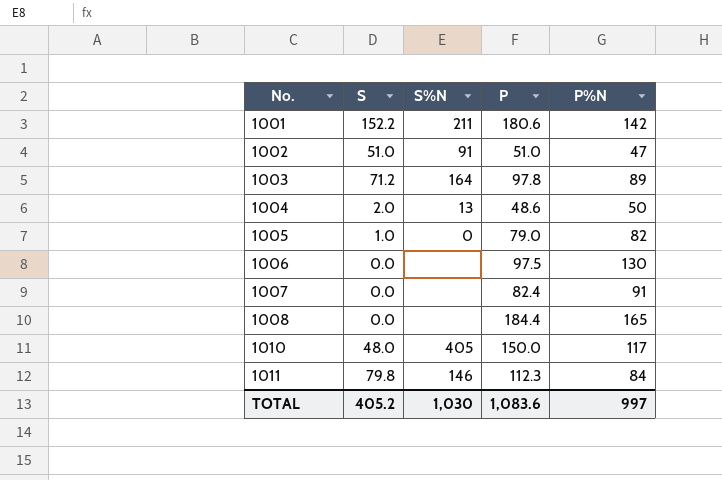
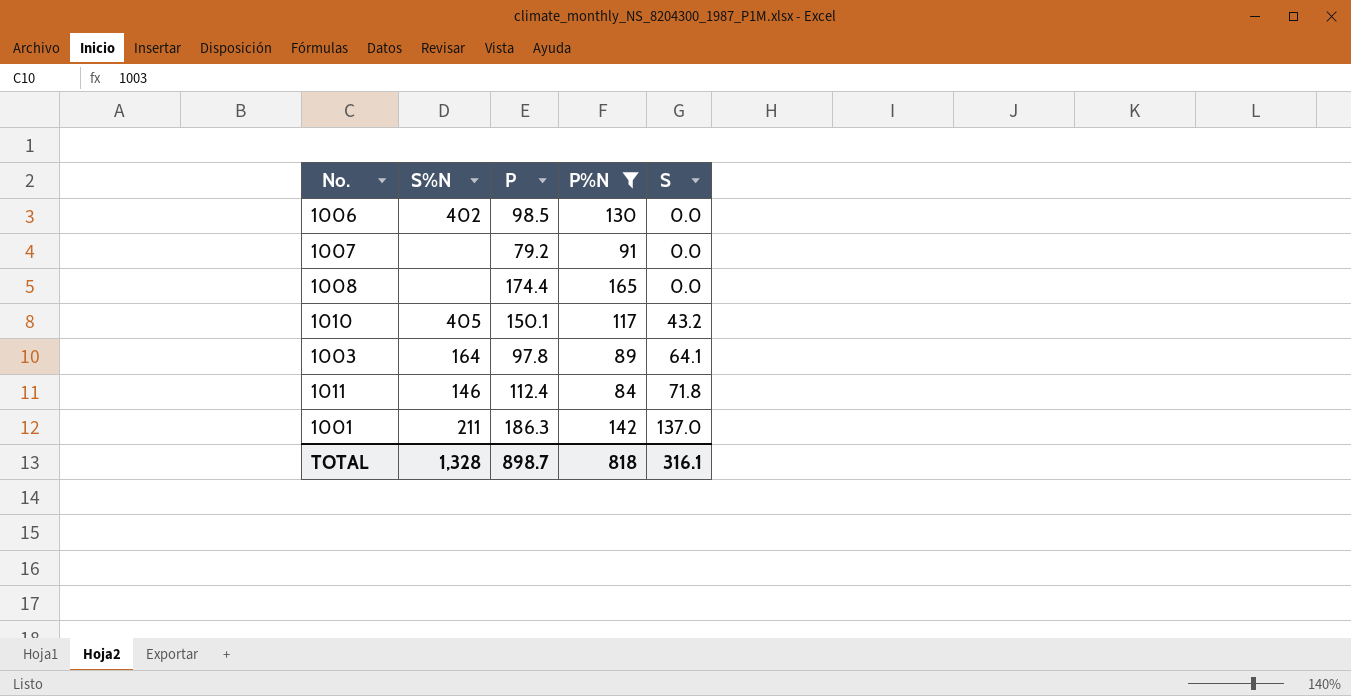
filter: none -> P%N >= 84
row order: No. ascending -> S ascending
column S | position: 2 -> 5
1006 | S%N: none -> 402
1006 | P: 97.5 -> 98.5
1007 | P: 82.4 -> 79.2
1008 | P: 184.4 -> 174.4
1010 | P: 150.0 -> 150.1
1010 | S: 48.0 -> 43.2
1003 | S: 71.2 -> 64.1
1011 | P: 112.3 -> 112.4
1011 | S: 79.8 -> 71.8
1001 | P: 180.6 -> 186.3
1001 | S: 152.2 -> 137.0
TOTAL | S%N: 1,030 -> 1,328
TOTAL | P: 1,083.6 -> 898.7
TOTAL | P%N: 997 -> 818
TOTAL | S: 405.2 -> 316.1

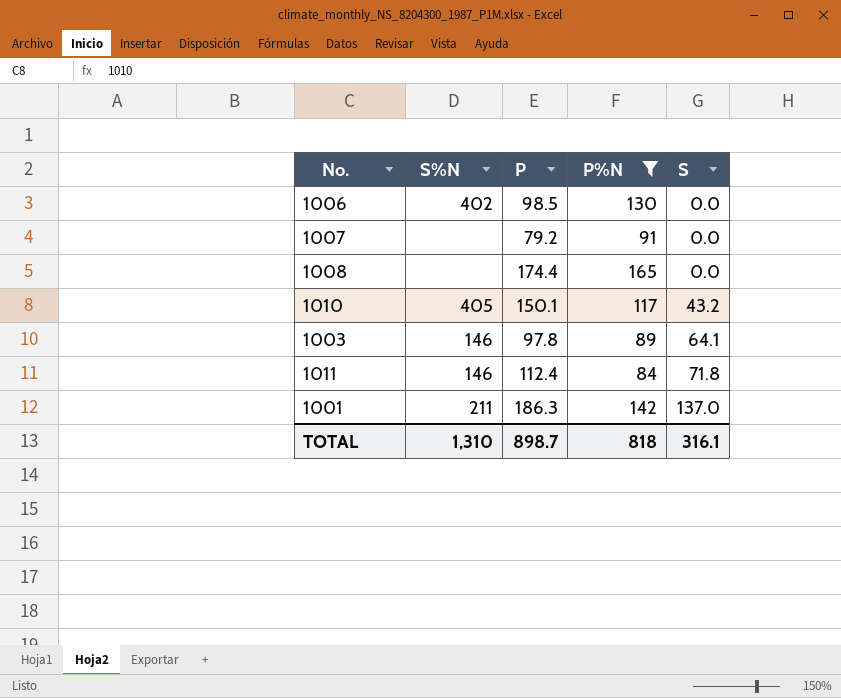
1003 | S%N: 164 -> 146
TOTAL | S%N: 1,328 -> 1,310

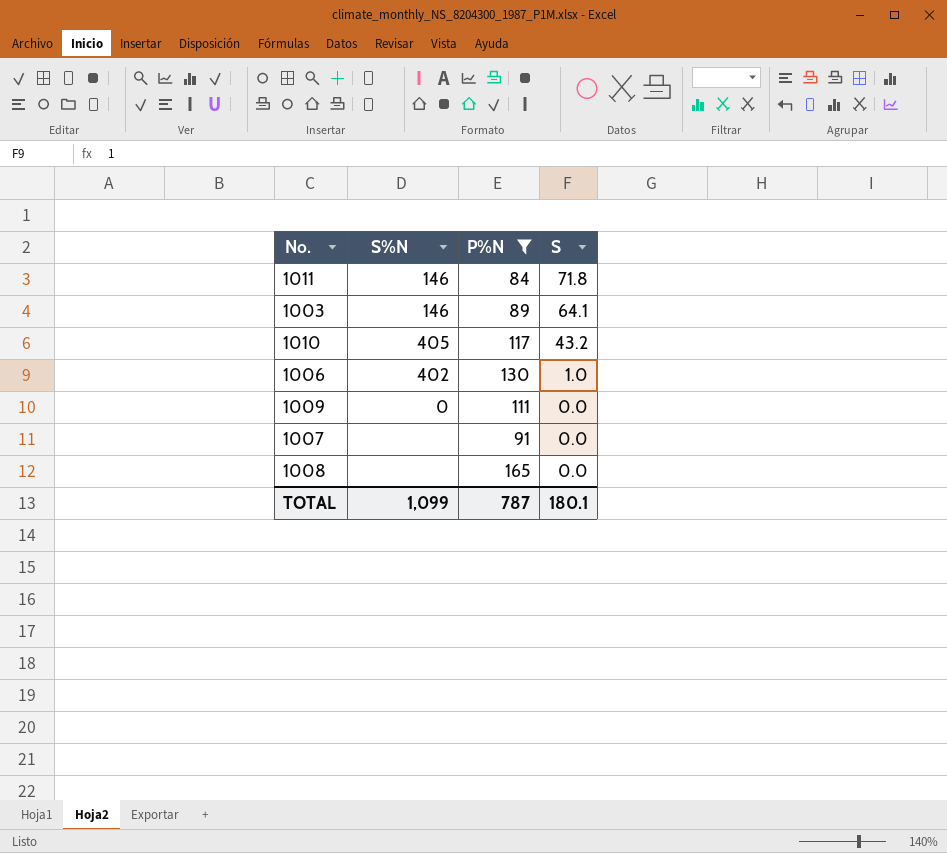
row order: S ascending -> S descending
column P | position: 3 -> none
row 1001: 211 | 186.3 | 142 | 137.0 -> none
1006 | S: 0.0 -> 1.0
row 1009: none -> 0 | 111 | 0.0
TOTAL | S%N: 1,310 -> 1,099
TOTAL | P%N: 818 -> 787
TOTAL | S: 316.1 -> 180.1

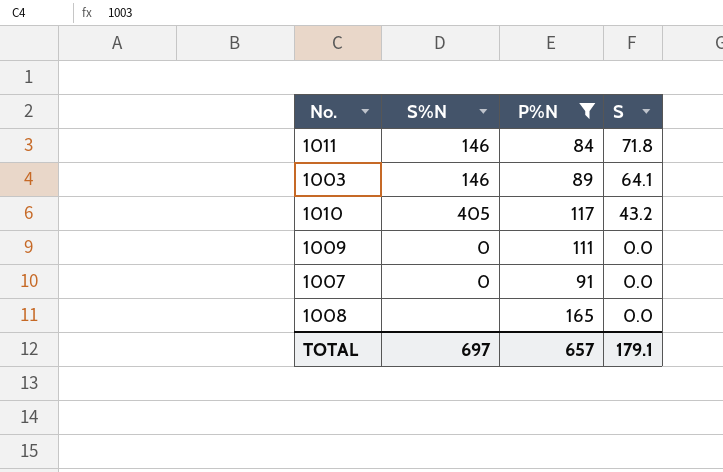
row 1006: 402 | 130 | 1.0 -> none
1007 | S%N: none -> 0
TOTAL | S%N: 1,099 -> 697
TOTAL | P%N: 787 -> 657
TOTAL | S: 180.1 -> 179.1

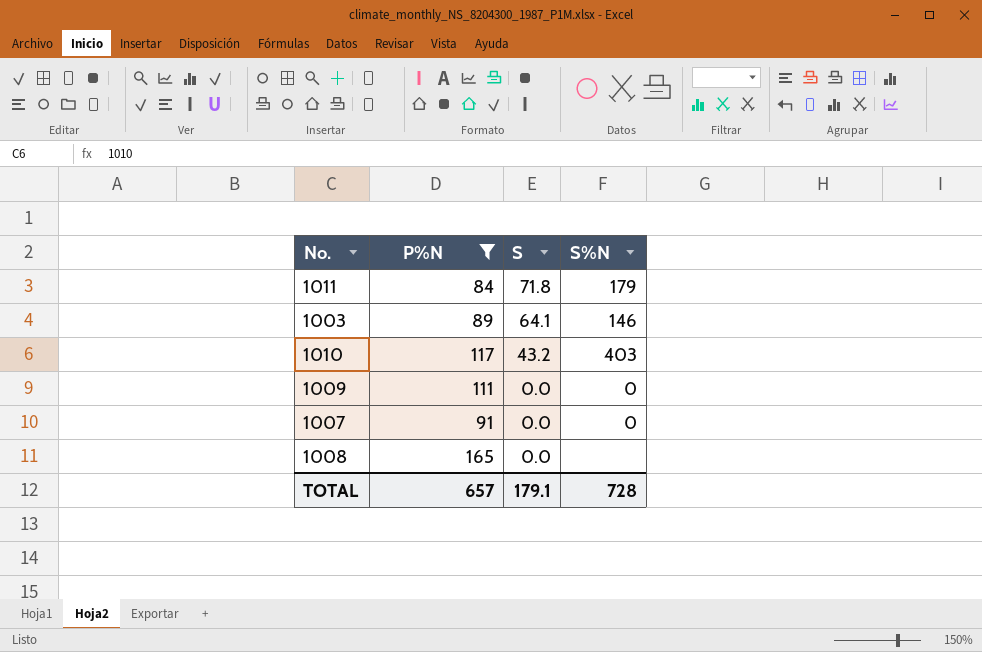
column S%N | position: 2 -> 4
1011 | S%N: 146 -> 179
1010 | S%N: 405 -> 403
TOTAL | S%N: 697 -> 728

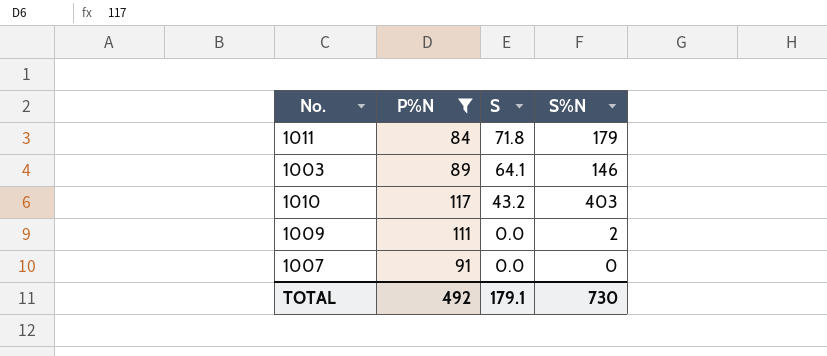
row 1008: 165 | 0.0 | none -> none
1009 | S%N: 0 -> 2
TOTAL | P%N: 657 -> 492
TOTAL | S%N: 728 -> 730

